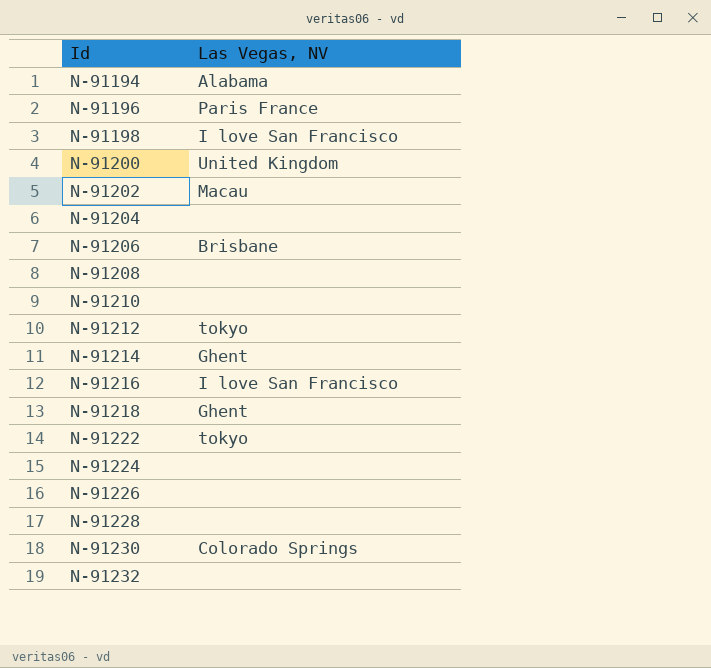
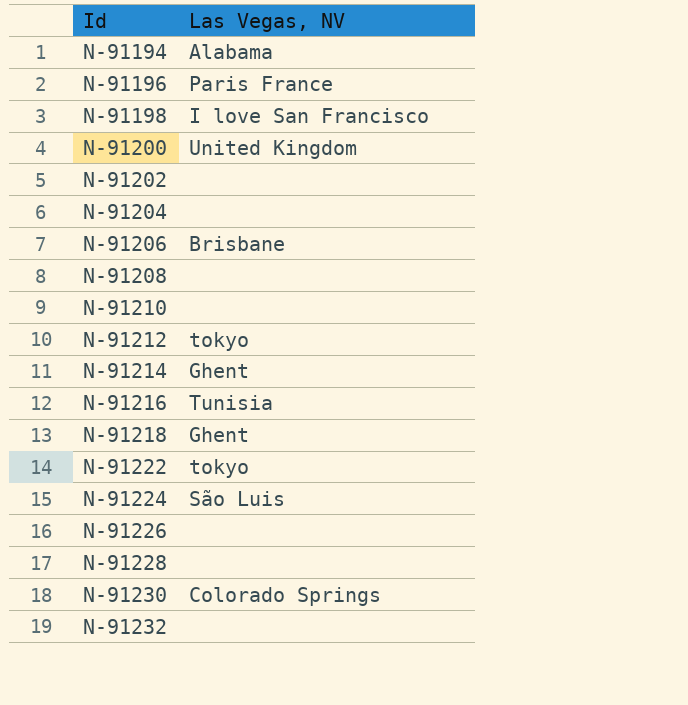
N-91202 | Las Vegas, NV: Macau -> none
N-91216 | Las Vegas, NV: I love San Francisco -> Tunisia
N-91224 | Las Vegas, NV: none -> São Luis

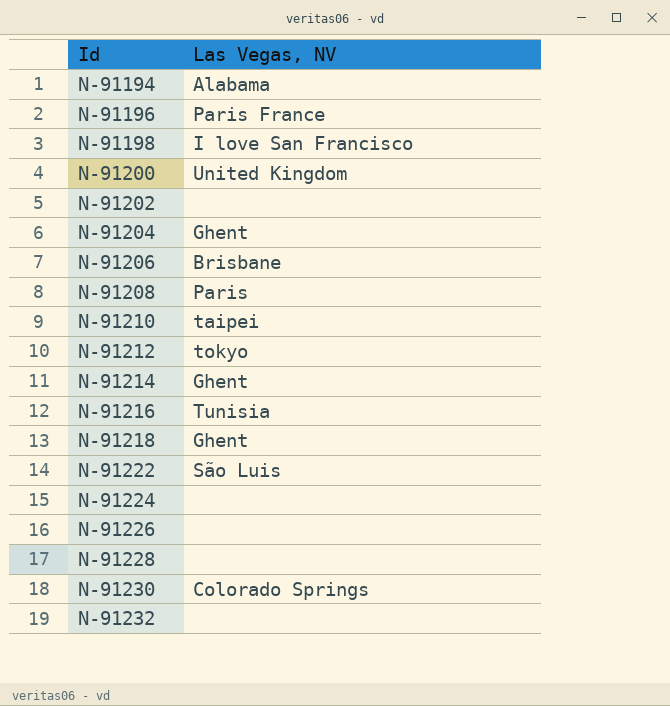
N-91204 | Las Vegas, NV: none -> Ghent
N-91208 | Las Vegas, NV: none -> Paris
N-91210 | Las Vegas, NV: none -> taipei
N-91222 | Las Vegas, NV: tokyo -> São Luis
N-91224 | Las Vegas, NV: São Luis -> none

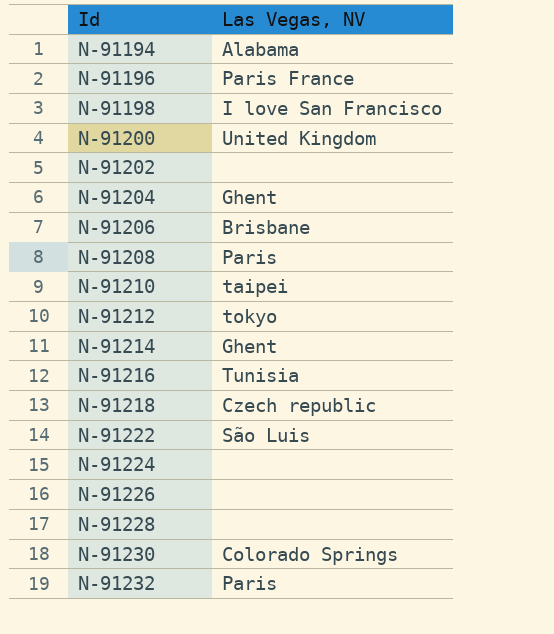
N-91218 | Las Vegas, NV: Ghent -> Czech republic
N-91232 | Las Vegas, NV: none -> Paris

